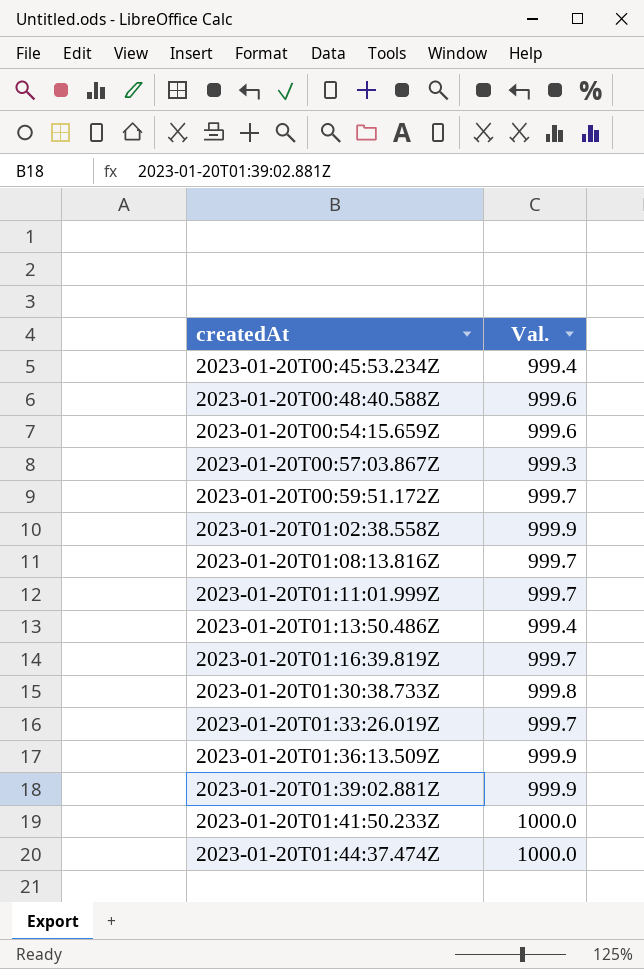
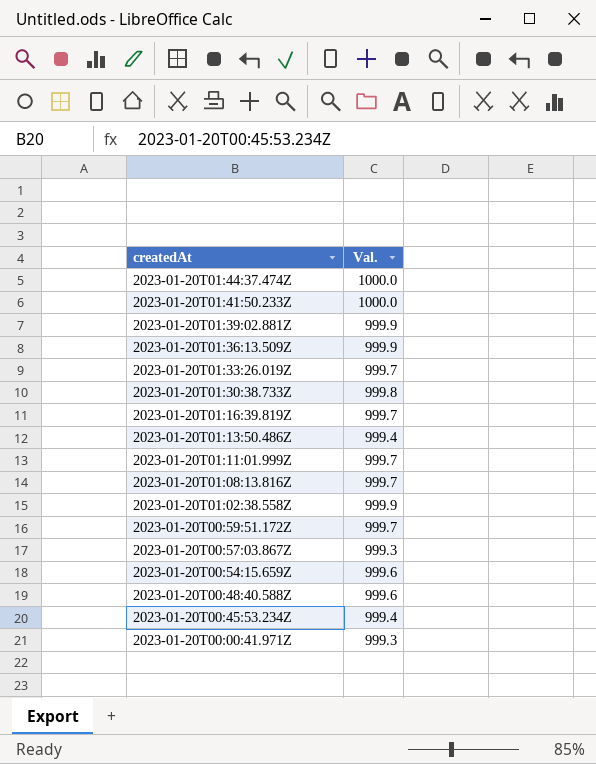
row order: createdAt ascending -> createdAt descending
row 2023-01-20T00:00:41.971Z: none -> 999.3

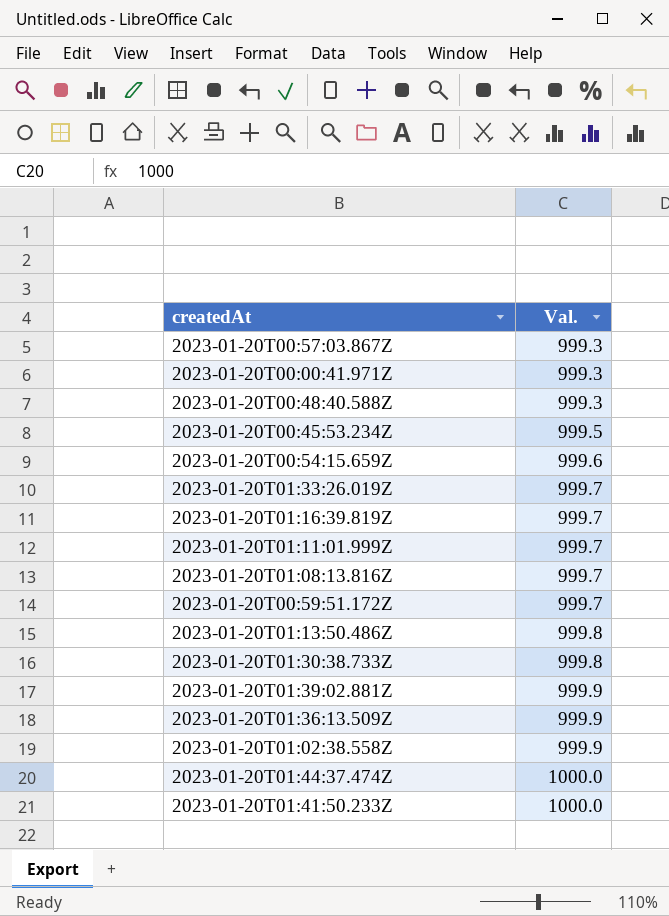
row order: createdAt descending -> Val. ascending
2023-01-20T00:48:40.588Z | Val.: 999.6 -> 999.3
2023-01-20T00:45:53.234Z | Val.: 999.4 -> 999.5
2023-01-20T01:13:50.486Z | Val.: 999.4 -> 999.8

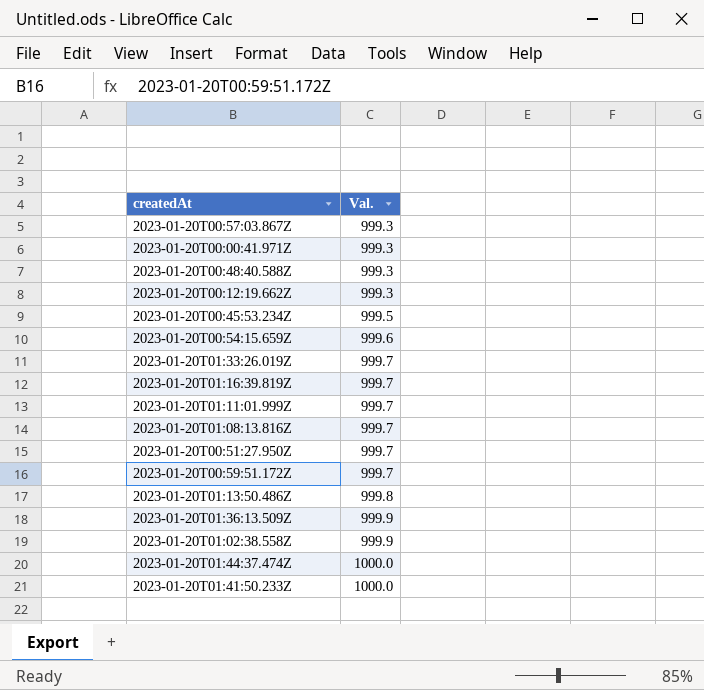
row 2023-01-20T01:30:38.733Z: 999.8 -> none
row 2023-01-20T01:39:02.881Z: 999.9 -> none
row 2023-01-20T00:12:19.662Z: none -> 999.3
row 2023-01-20T00:51:27.950Z: none -> 999.7

